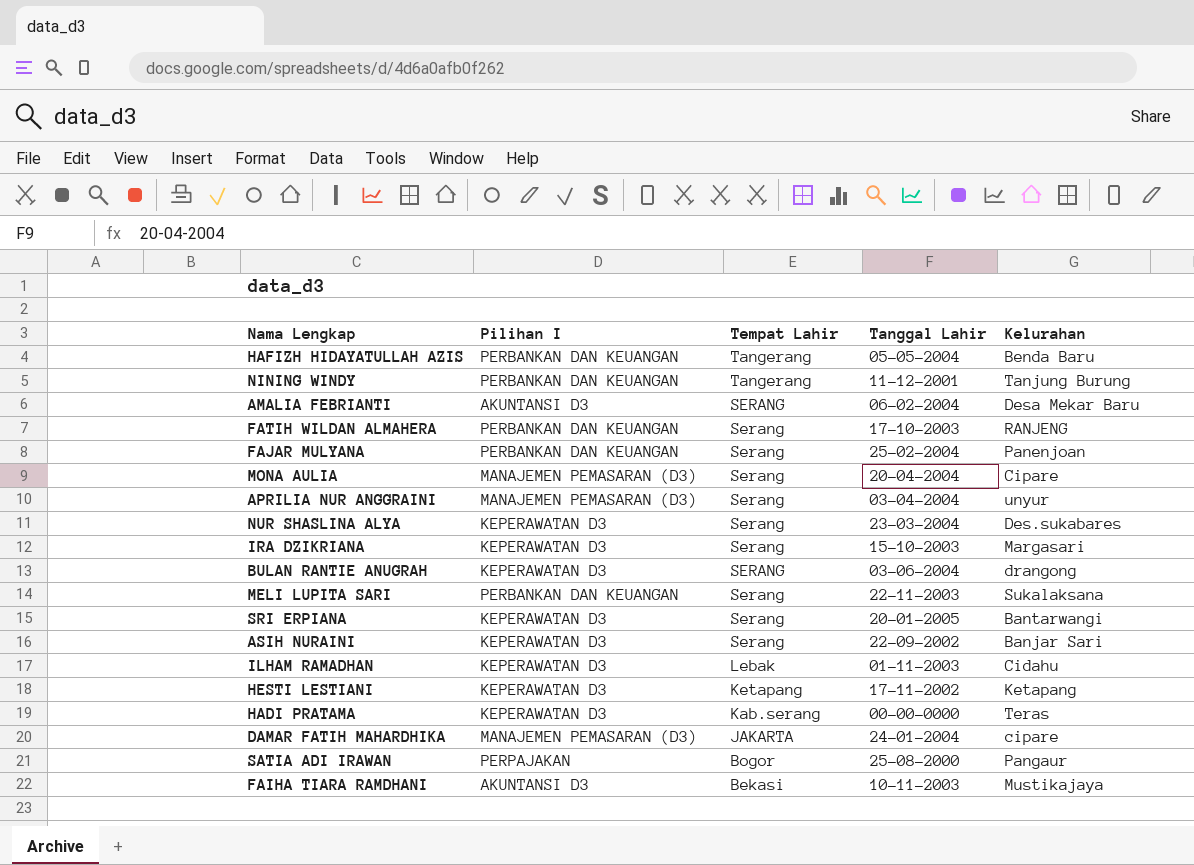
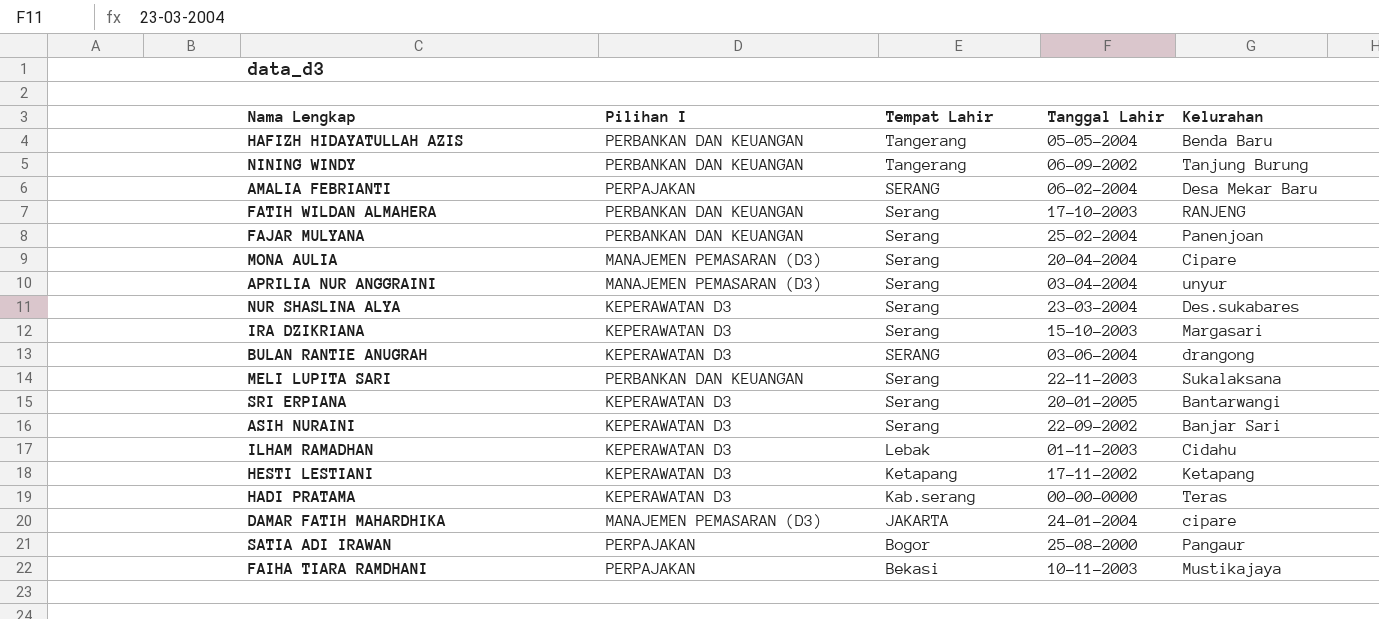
NINING WINDY | Tanggal Lahir: 11-12-2001 -> 06-09-2002
AMALIA FEBRIANTI | Pilihan I: AKUNTANSI D3 -> PERPAJAKAN
FAIHA TIARA RAMDHANI | Pilihan I: AKUNTANSI D3 -> PERPAJAKAN

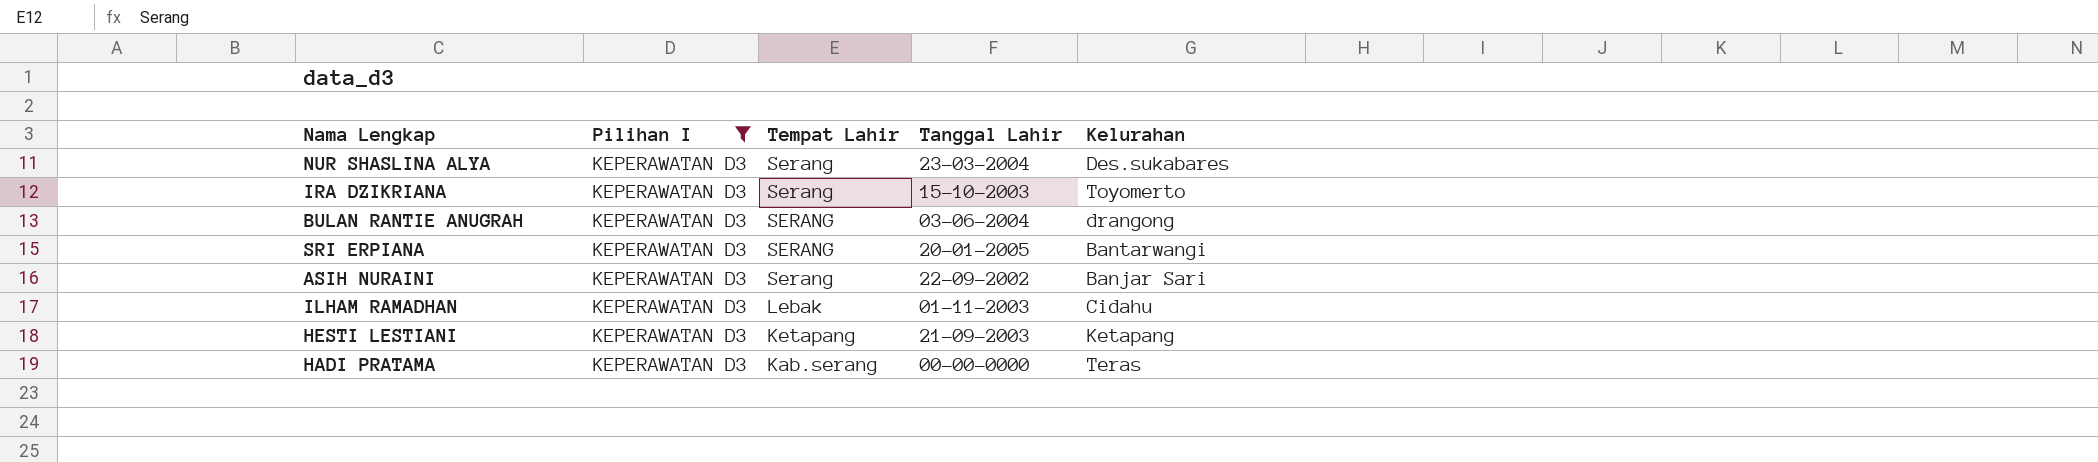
filter: none -> Pilihan I = KEPERAWATAN D3
IRA DZIKRIANA | Kelurahan: Margasari -> Toyomerto
SRI ERPIANA | Tempat Lahir: Serang -> SERANG
HESTI LESTIANI | Tanggal Lahir: 17-11-2002 -> 21-09-2003

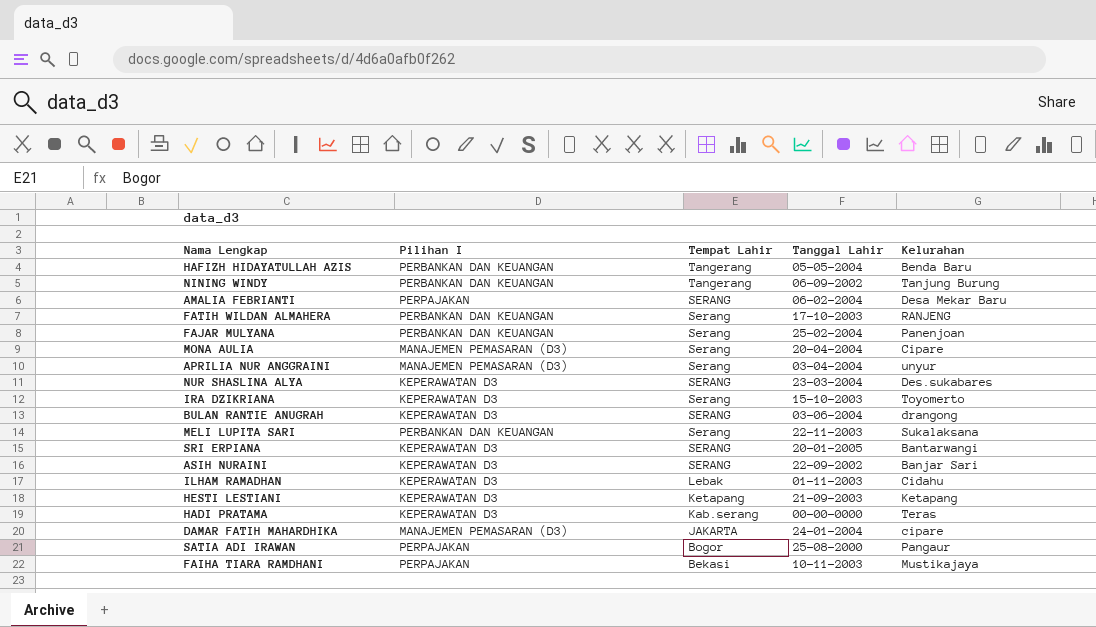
filter: Pilihan I = KEPERAWATAN D3 -> none
NUR SHASLINA ALYA | Tempat Lahir: Serang -> SERANG
ASIH NURAINI | Tempat Lahir: Serang -> SERANG

